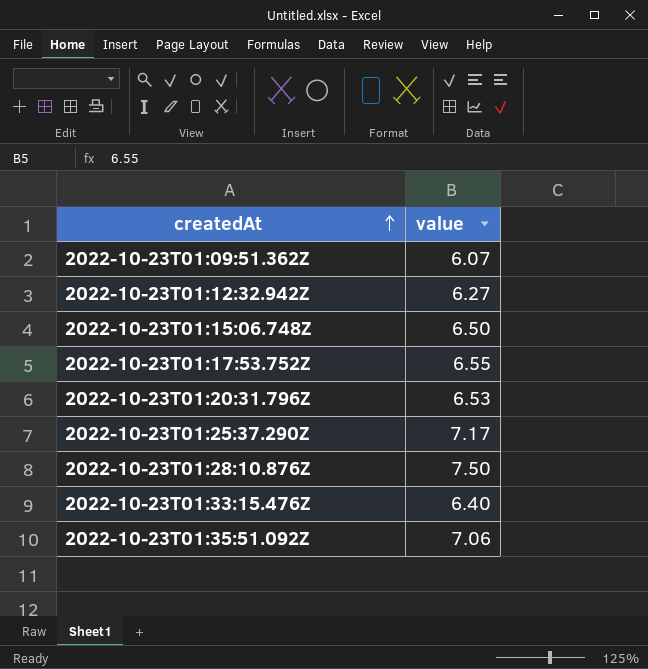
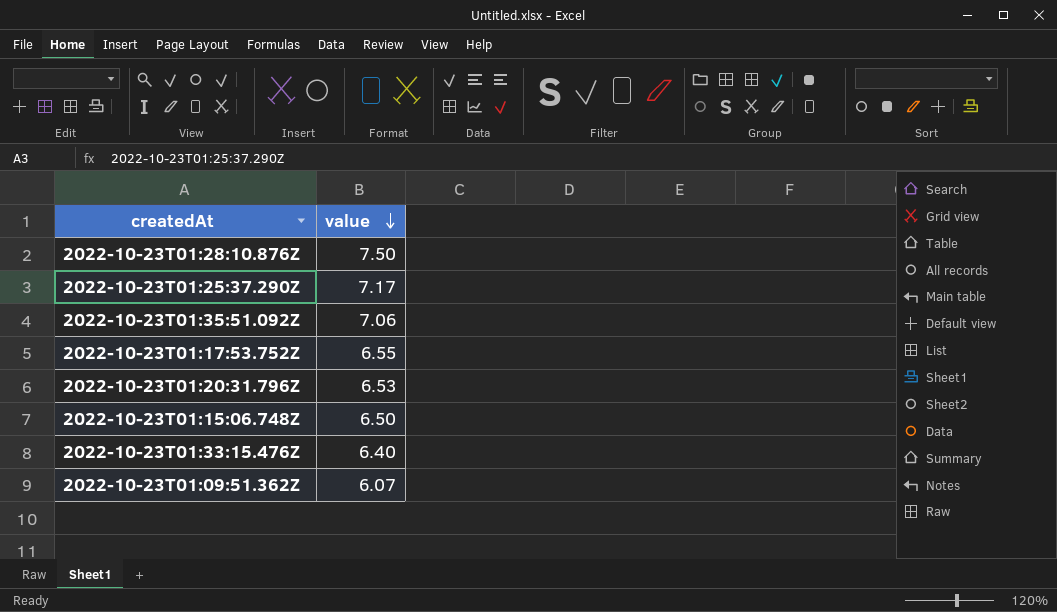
row order: createdAt ascending -> value descending
row 2022-10-23T01:12:32.942Z: 6.27 -> none

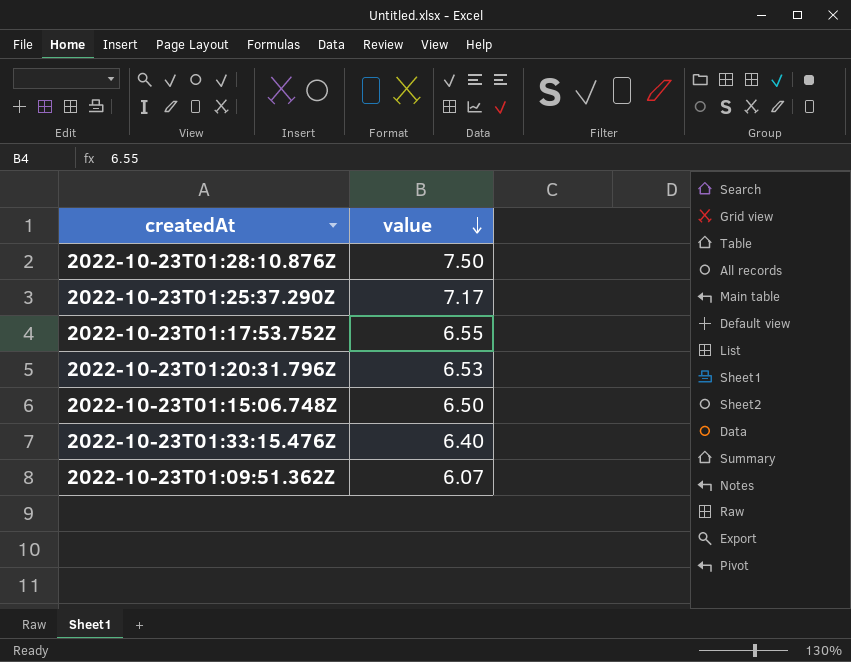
row 2022-10-23T01:35:51.092Z: 7.06 -> none

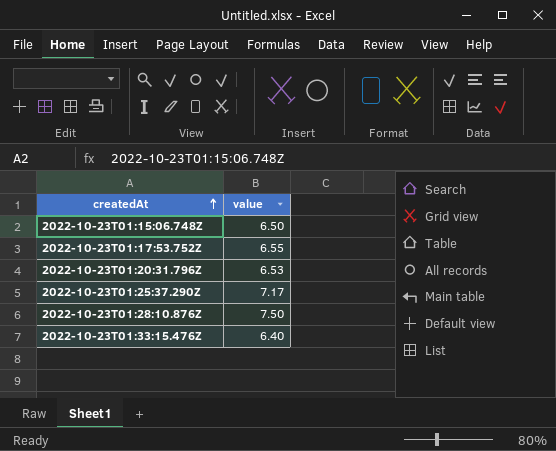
row order: value descending -> createdAt ascending
row 2022-10-23T01:09:51.362Z: 6.07 -> none

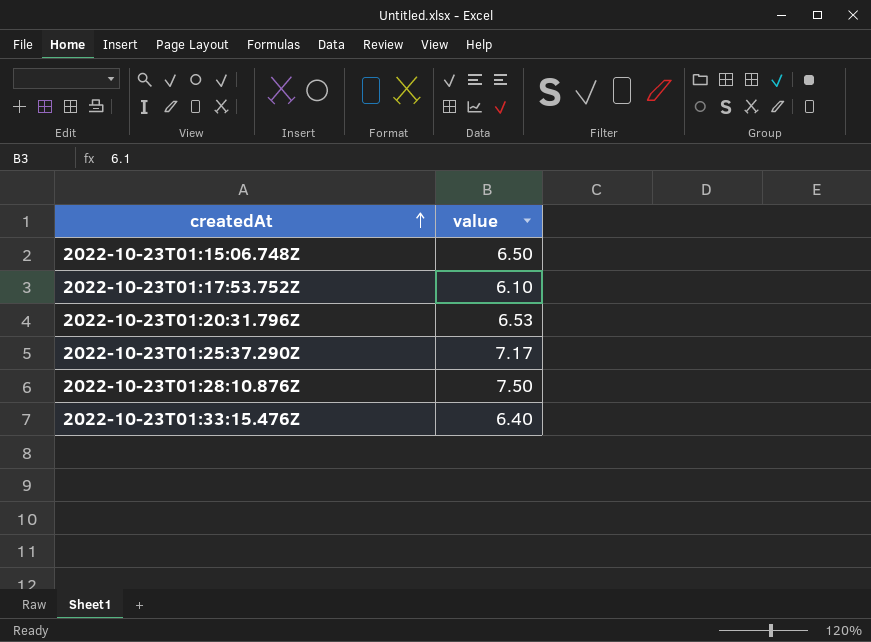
2022-10-23T01:17:53.752Z | value: 6.55 -> 6.10

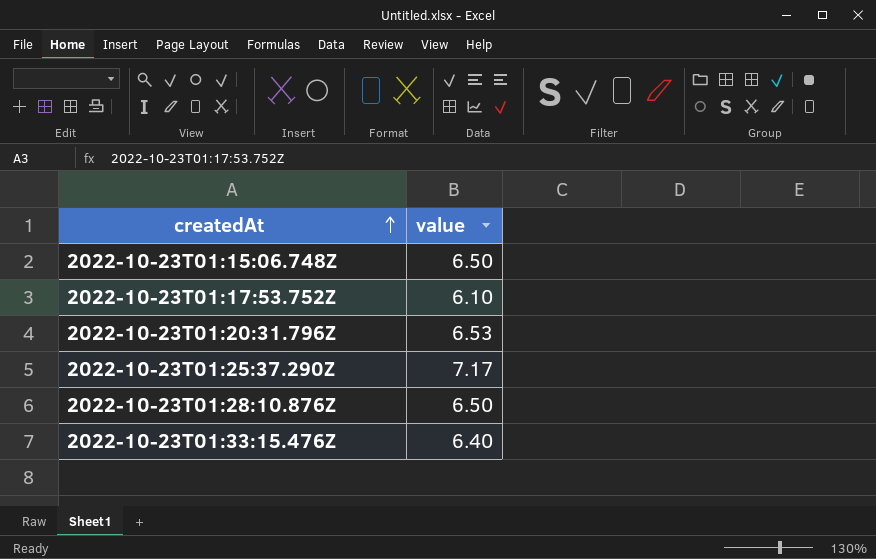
2022-10-23T01:28:10.876Z | value: 7.50 -> 6.50

